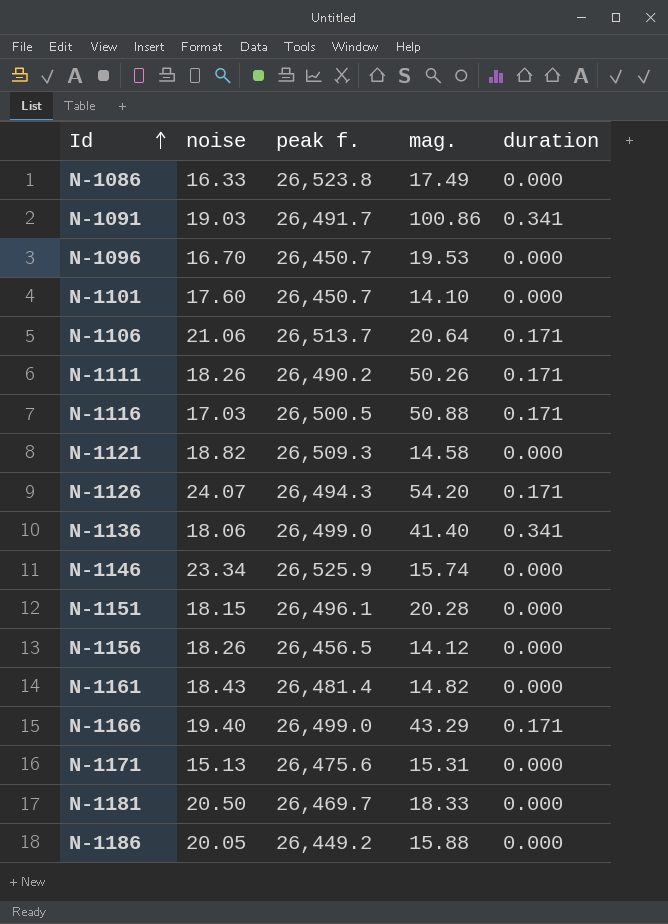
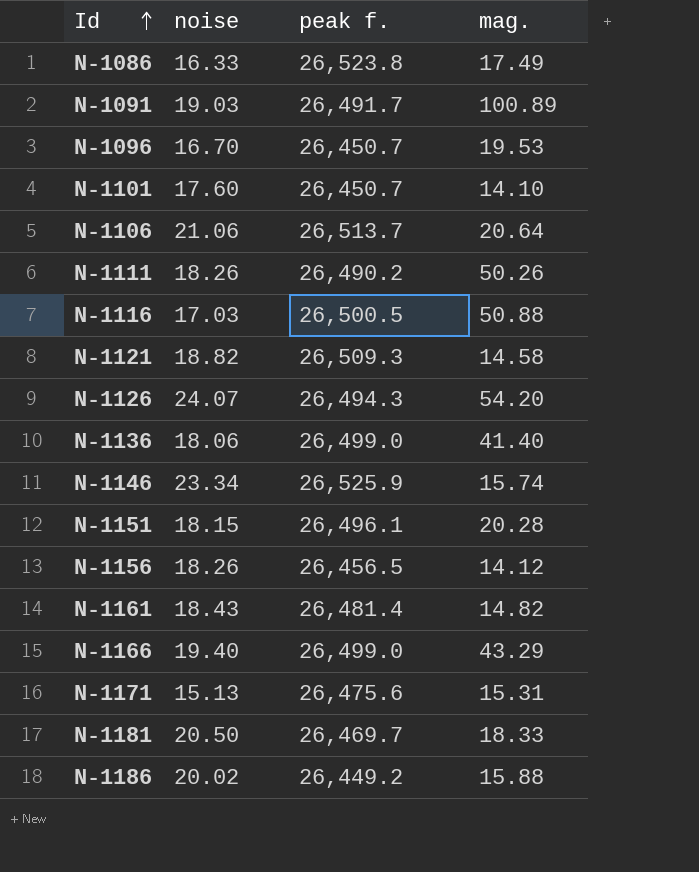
column duration | position: 5 -> none
N-1091 | mag.: 100.86 -> 100.89
N-1186 | noise: 20.05 -> 20.02

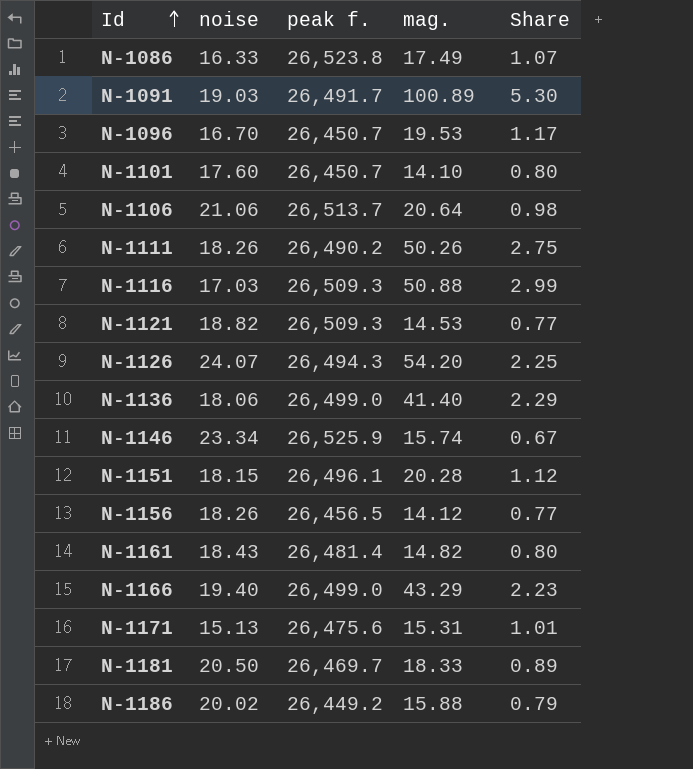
column Share | formula: none -> [mag.] / [noise]
N-1116 | peak f.: 26,500.5 -> 26,509.3
N-1121 | mag.: 14.58 -> 14.53

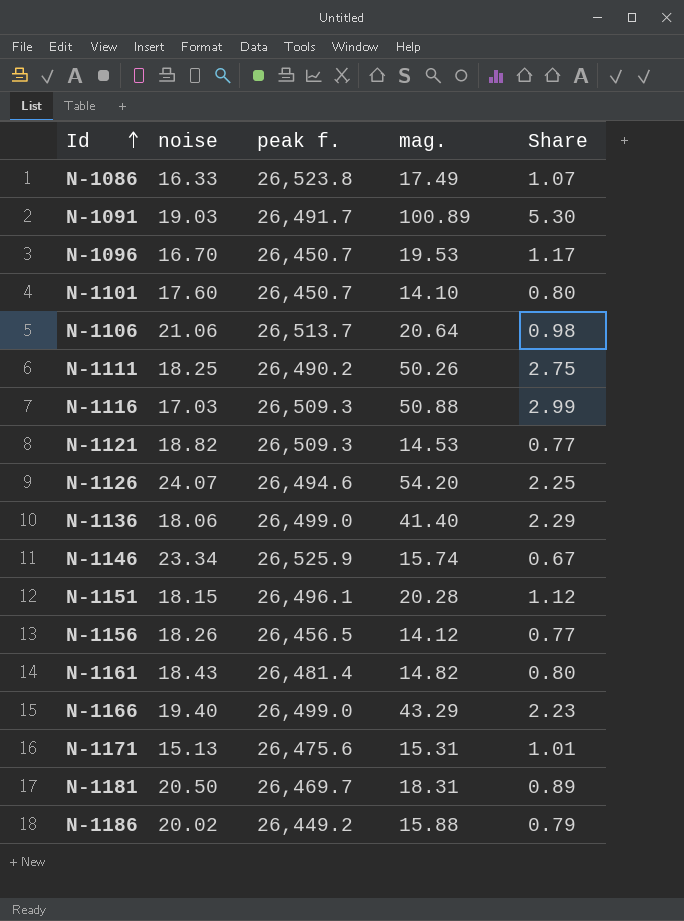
N-1111 | noise: 18.26 -> 18.25
N-1126 | peak f.: 26,494.3 -> 26,494.6
N-1181 | mag.: 18.33 -> 18.31

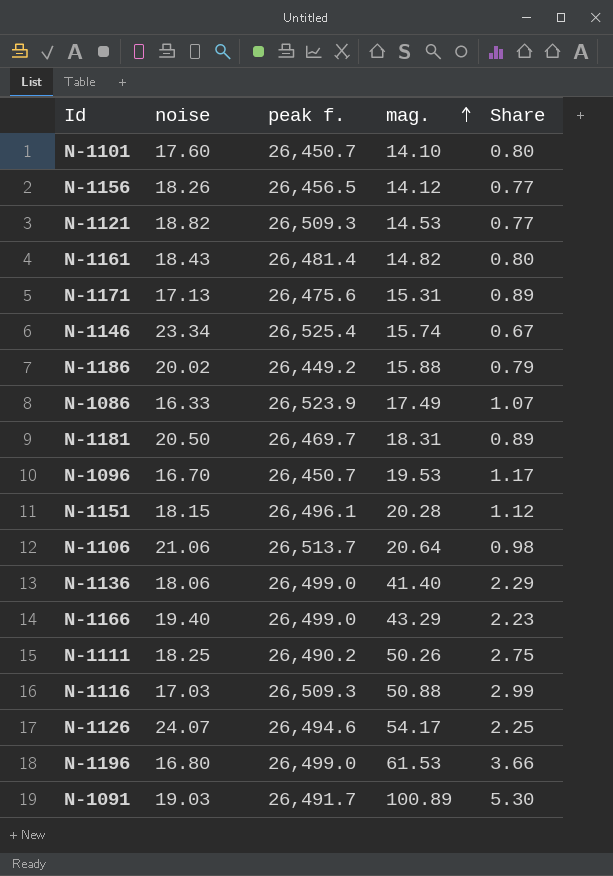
row order: Id ascending -> mag. ascending
N-1171 | noise: 15.13 -> 17.13
N-1171 | Share: 1.01 -> 0.89
N-1146 | peak f.: 26,525.9 -> 26,525.4
N-1086 | peak f.: 26,523.8 -> 26,523.9
N-1126 | mag.: 54.20 -> 54.17
row N-1196: none -> 16.80 | 26,499.0 | 61.53 | 3.66

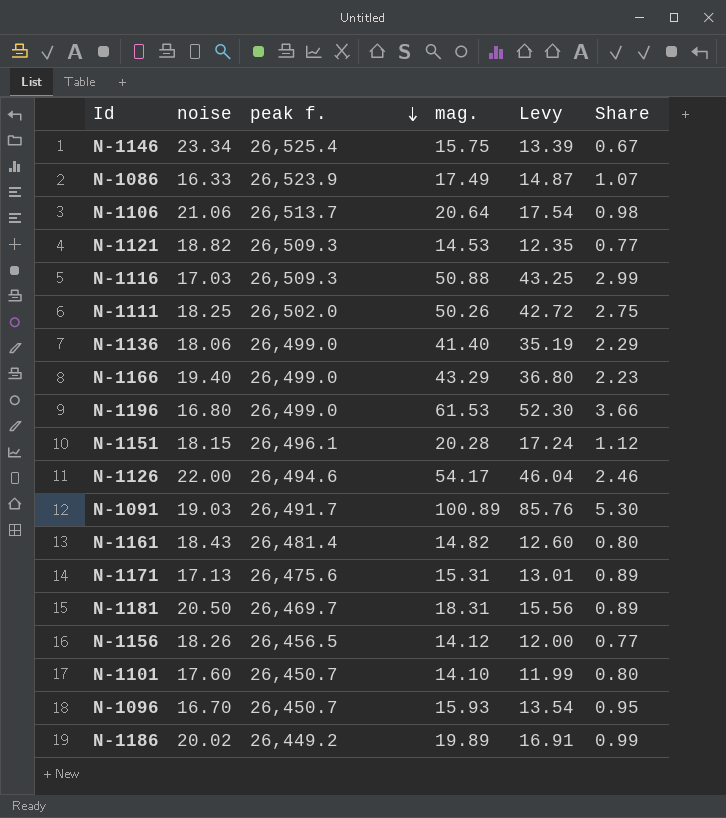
row order: mag. ascending -> peak f. descending
column Levy | formula: none -> [mag.] * 0.85
N-1146 | mag.: 15.74 -> 15.75
N-1111 | peak f.: 26,490.2 -> 26,502.0
N-1126 | noise: 24.07 -> 22.00
N-1126 | Share: 2.25 -> 2.46
N-1096 | mag.: 19.53 -> 15.93
N-1096 | Share: 1.17 -> 0.95
N-1186 | mag.: 15.88 -> 19.89
N-1186 | Share: 0.79 -> 0.99

